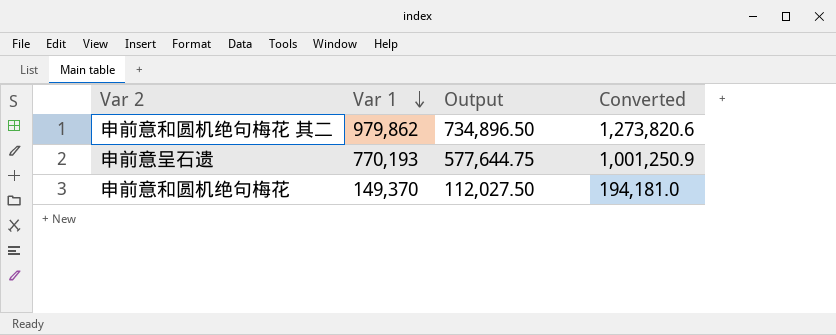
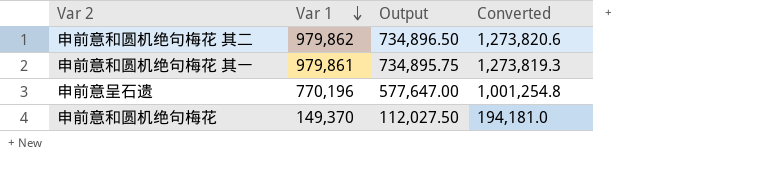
row 申前意和圆机绝句梅花 其一: none -> 979,861 | 734,895.75 | 1,273,819.3
申前意呈石遗 | Var 1: 770,193 -> 770,196
申前意呈石遗 | Output: 577,644.75 -> 577,647.00
申前意呈石遗 | Converted: 1,001,250.9 -> 1,001,254.8

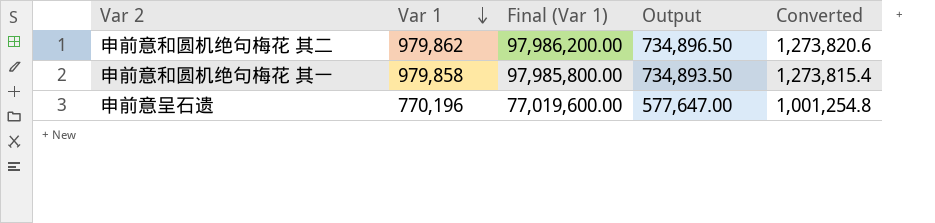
column Final (Var 1) | formula: none -> [Var 1] * 100
row 申前意和圆机绝句梅花: 149,370 | 112,027.50 | 194,181.0 -> none
申前意和圆机绝句梅花 其一 | Var 1: 979,861 -> 979,858
申前意和圆机绝句梅花 其一 | Output: 734,895.75 -> 734,893.50
申前意和圆机绝句梅花 其一 | Converted: 1,273,819.3 -> 1,273,815.4

